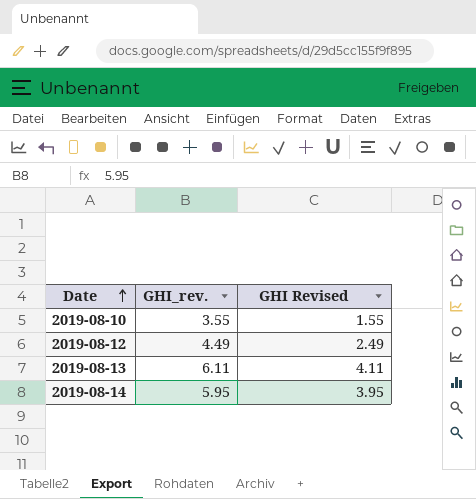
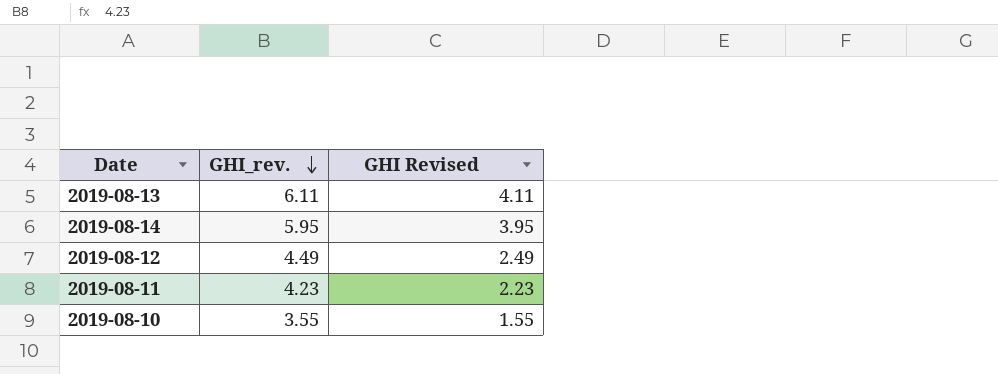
row order: Date ascending -> GHI_rev. descending
row 2019-08-11: none -> 4.23 | 2.23

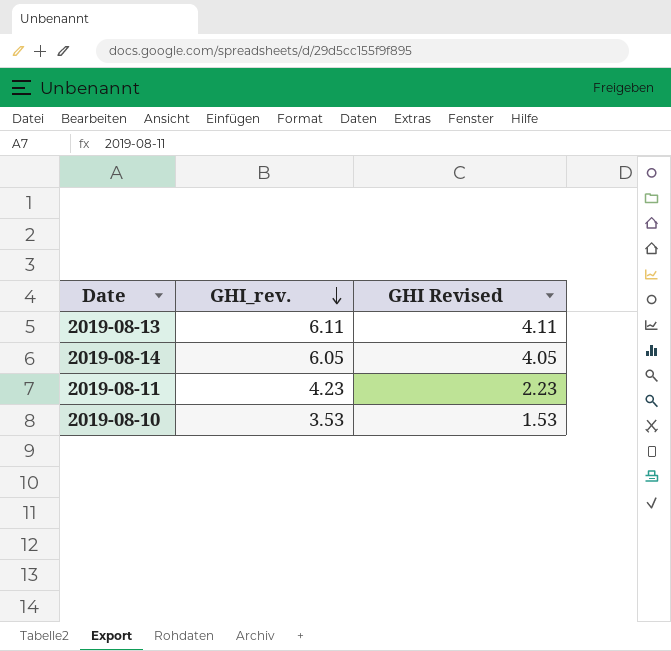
row 2019-08-12: 4.49 | 2.49 -> none
2019-08-14 | GHI_rev.: 5.95 -> 6.05
2019-08-14 | GHI Revised: 3.95 -> 4.05
2019-08-10 | GHI_rev.: 3.55 -> 3.53
2019-08-10 | GHI Revised: 1.55 -> 1.53

